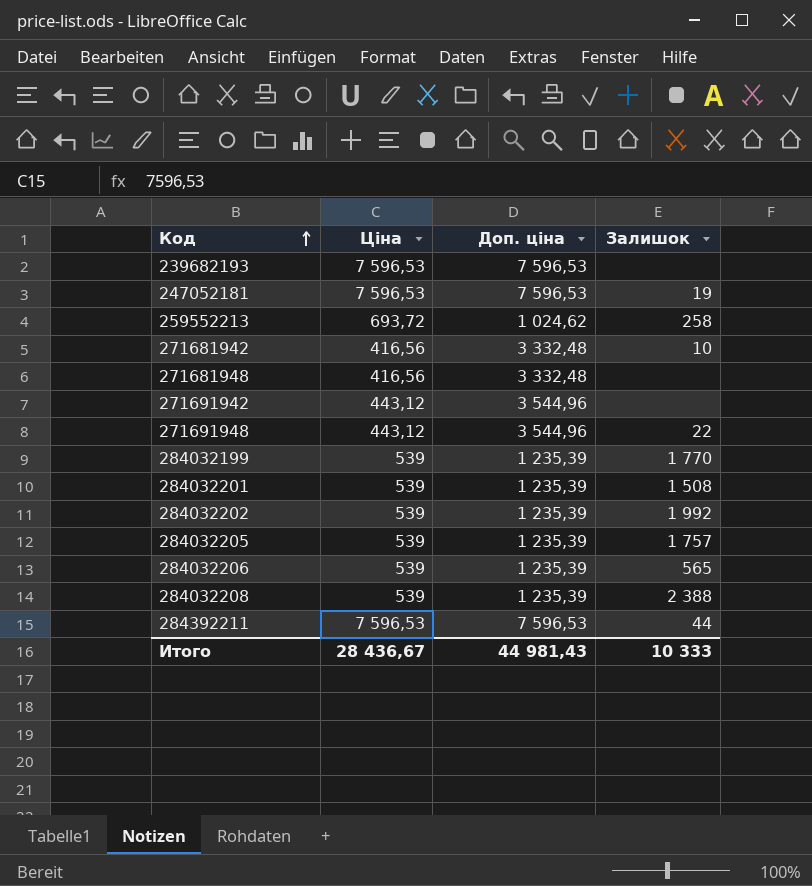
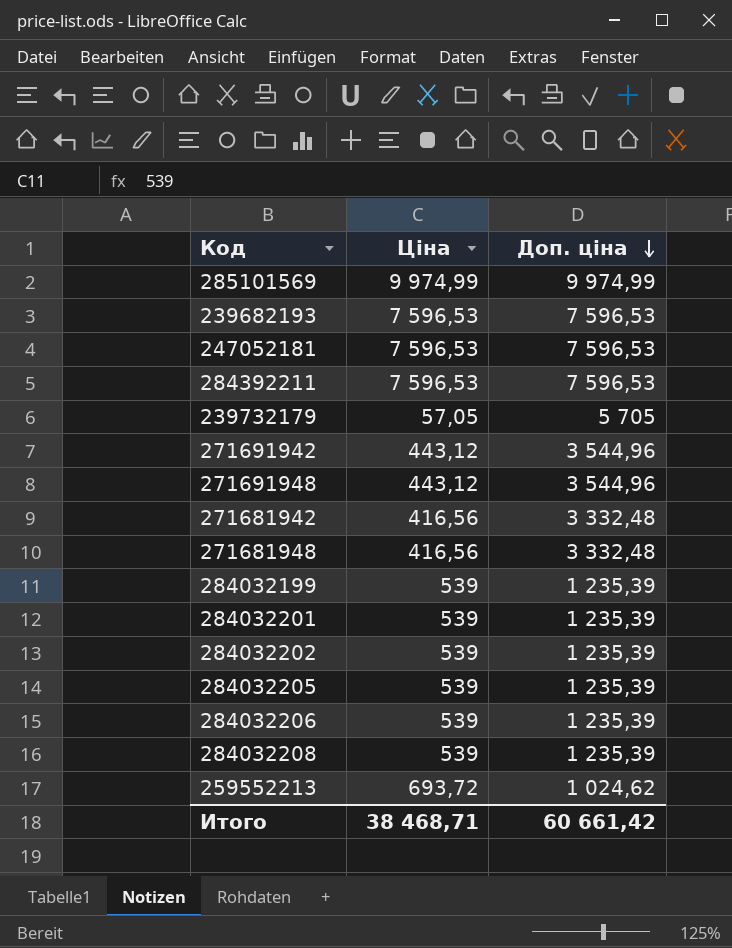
row order: Код ascending -> Доп. ціна descending
column Залишок | position: 4 -> none
row 285101569: none -> 9 974,99 | 9 974,99
row 239732179: none -> 57,05 | 5 705
Итого | Ціна: 28 436,67 -> 38 468,71
Итого | Доп. ціна: 44 981,43 -> 60 661,42

